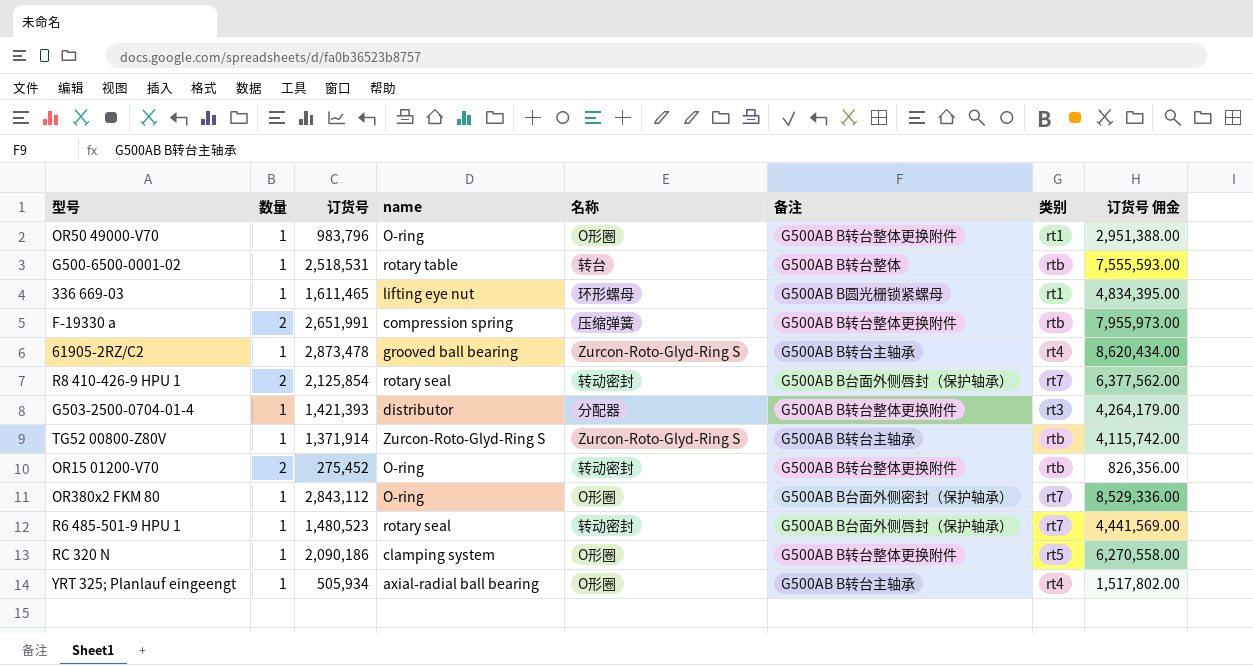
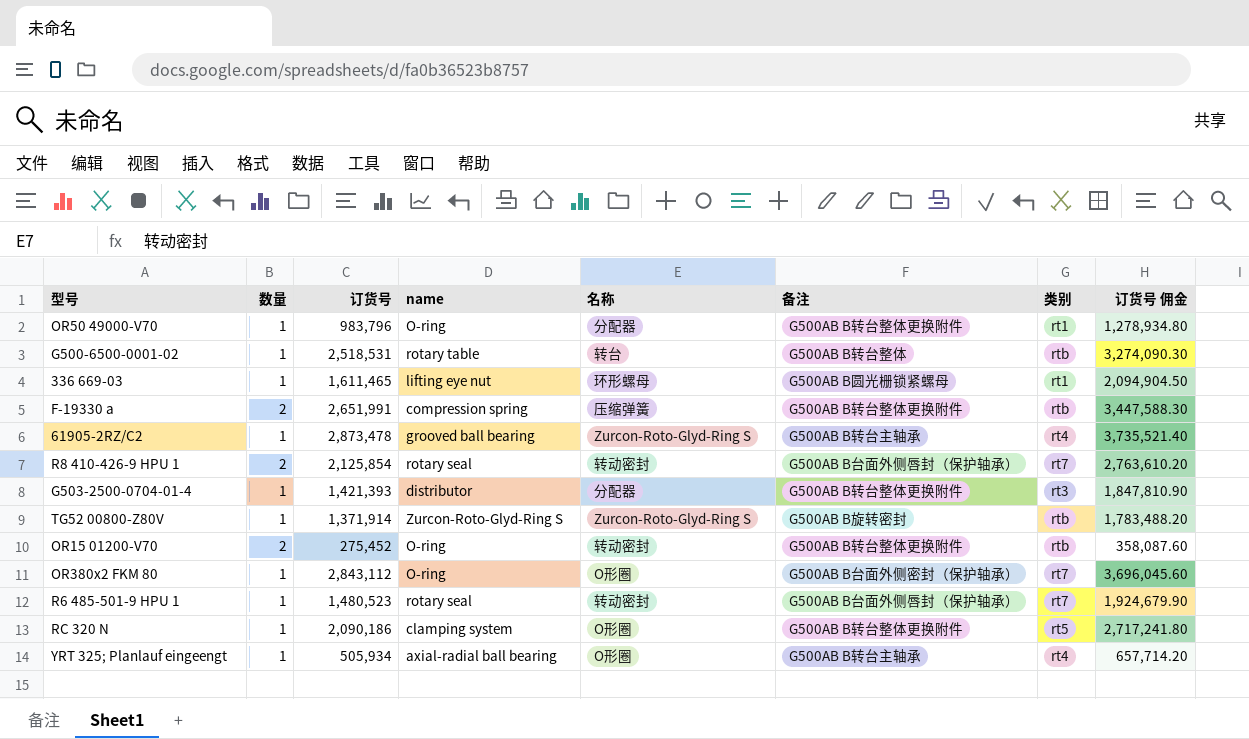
column 订货号 佣金 | formula: [订货号] * 3 -> [订货号] * 1.3
OR50 49000-V70 | 名称: O形圈 -> 分配器
TG52 00800-Z80V | 备注: G500AB B转台主轴承 -> G500AB B旋转密封

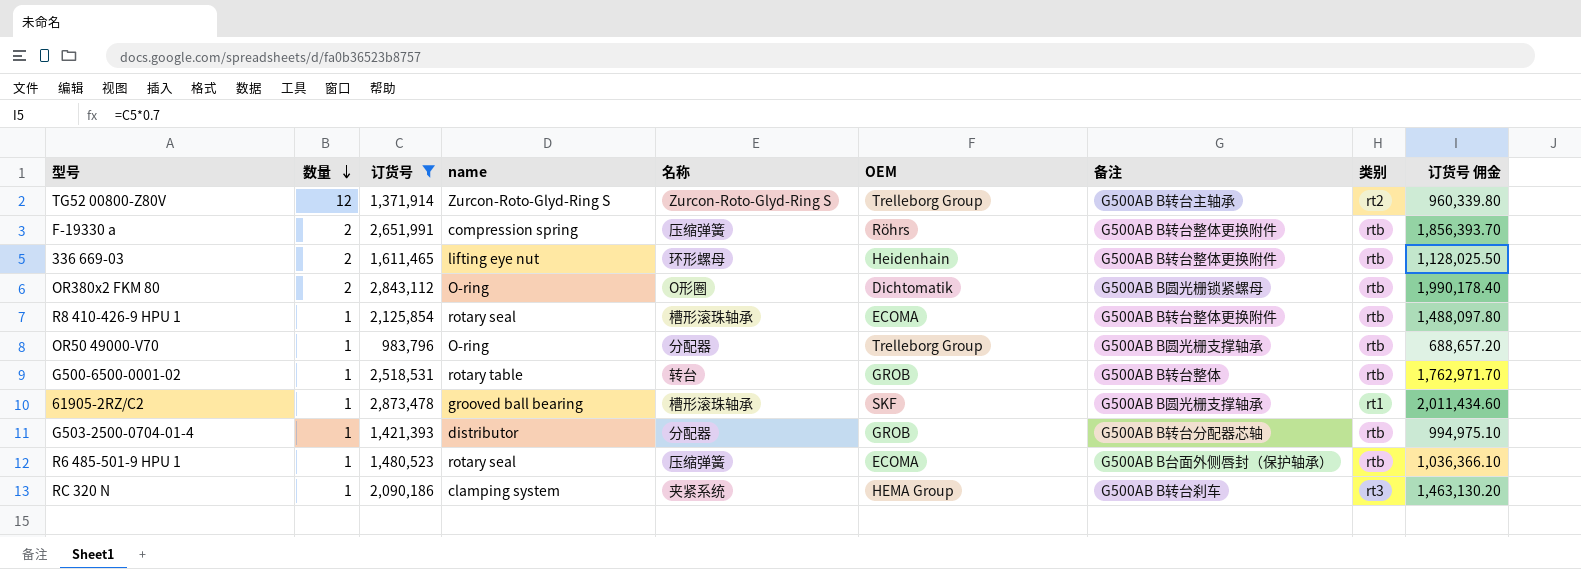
filter: none -> 订货号 >= 983,796
row order: none -> 数量 descending
column OEM | position: none -> 6
column 订货号 佣金 | formula: [订货号] * 1.3 -> [订货号] * 0.7
TG52 00800-Z80V | 数量: 1 -> 12
TG52 00800-Z80V | 备注: G500AB B旋转密封 -> G500AB B转台主轴承
TG52 00800-Z80V | 类别: rtb -> rt2
336 669-03 | 数量: 1 -> 2
336 669-03 | 备注: G500AB B圆光栅锁紧螺母 -> G500AB B转台整体更换附件
336 669-03 | 类别: rt1 -> rtb
OR380x2 FKM 80 | 数量: 1 -> 2
OR380x2 FKM 80 | 备注: G500AB B台面外侧密封（保护轴承） -> G500AB B圆光栅锁紧螺母
OR380x2 FKM 80 | 类别: rt7 -> rtb
R8 410-426-9 HPU 1 | 数量: 2 -> 1
R8 410-426-9 HPU 1 | 名称: 转动密封 -> 槽形滚珠轴承
R8 410-426-9 HPU 1 | 备注: G500AB B台面外侧唇封（保护轴承） -> G500AB B转台整体更换附件
R8 410-426-9 HPU 1 | 类别: rt7 -> rtb
OR50 49000-V70 | 备注: G500AB B转台整体更换附件 -> G500AB B圆光栅支撑轴承
OR50 49000-V70 | 类别: rt1 -> rtb
61905-2RZ/C2 | 名称: Zurcon-Roto-Glyd-Ring S -> 槽形滚珠轴承
61905-2RZ/C2 | 备注: G500AB B转台主轴承 -> G500AB B圆光栅支撑轴承
61905-2RZ/C2 | 类别: rt4 -> rt1
G503-2500-0704-01-4 | 备注: G500AB B转台整体更换附件 -> G500AB B转台分配器芯轴
G503-2500-0704-01-4 | 类别: rt3 -> rtb
R6 485-501-9 HPU 1 | 名称: 转动密封 -> 压缩弹簧
R6 485-501-9 HPU 1 | 类别: rt7 -> rtb
RC 320 N | 名称: O形圈 -> 夹紧系统
RC 320 N | 备注: G500AB B转台整体更换附件 -> G500AB B转台刹车
RC 320 N | 类别: rt5 -> rt3

